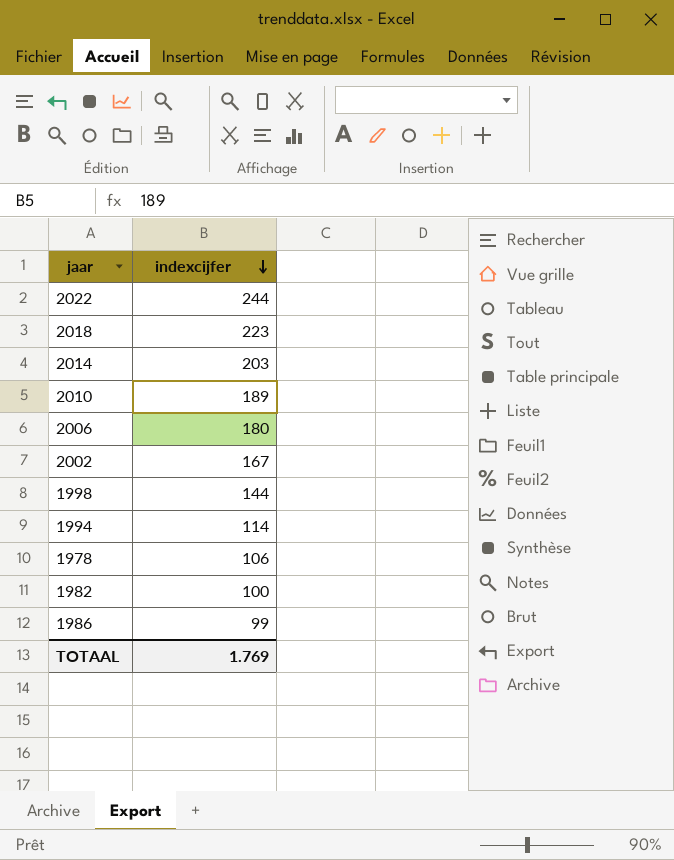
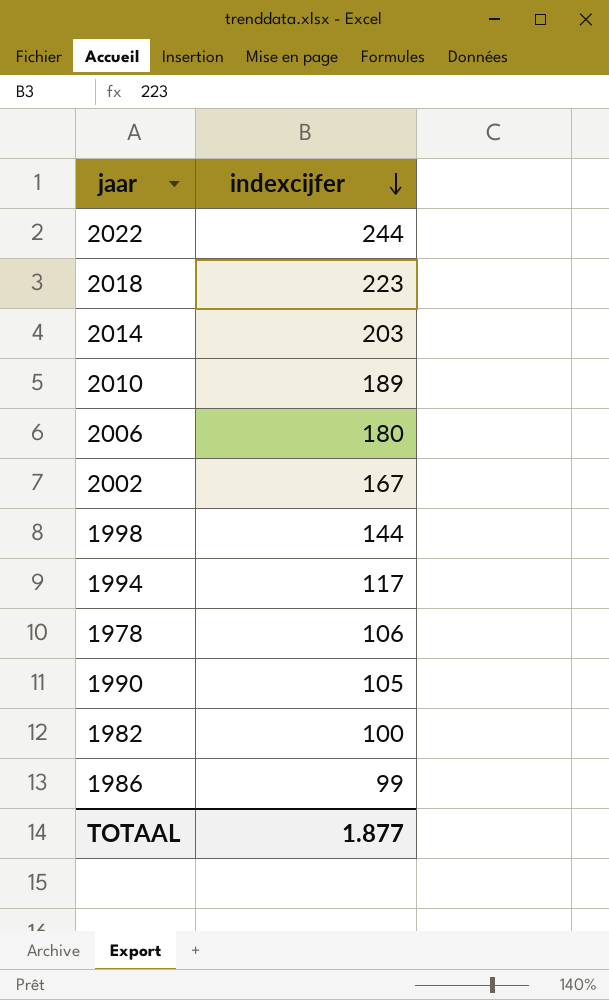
1994 | indexcijfer: 114 -> 117
row 1990: none -> 105
TOTAAL | indexcijfer: 1.769 -> 1.877

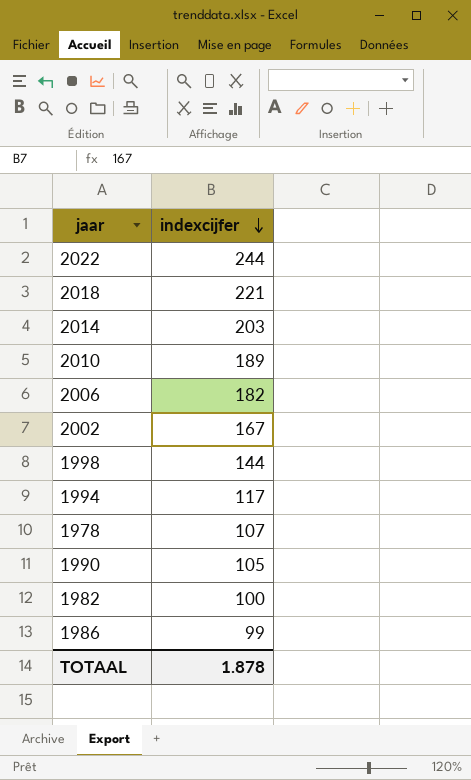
2018 | indexcijfer: 223 -> 221
2006 | indexcijfer: 180 -> 182
1978 | indexcijfer: 106 -> 107
TOTAAL | indexcijfer: 1.877 -> 1.878

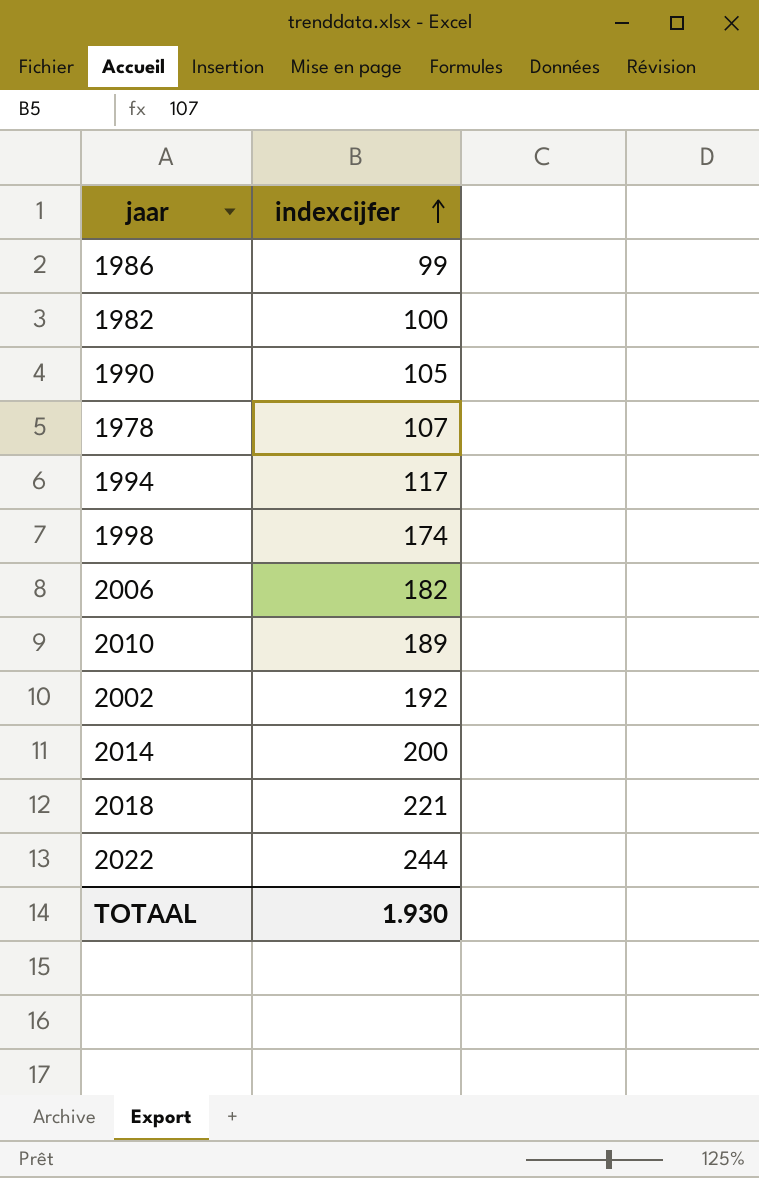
row order: indexcijfer descending -> indexcijfer ascending
1998 | indexcijfer: 144 -> 174
2002 | indexcijfer: 167 -> 192
2014 | indexcijfer: 203 -> 200
TOTAAL | indexcijfer: 1.878 -> 1.930

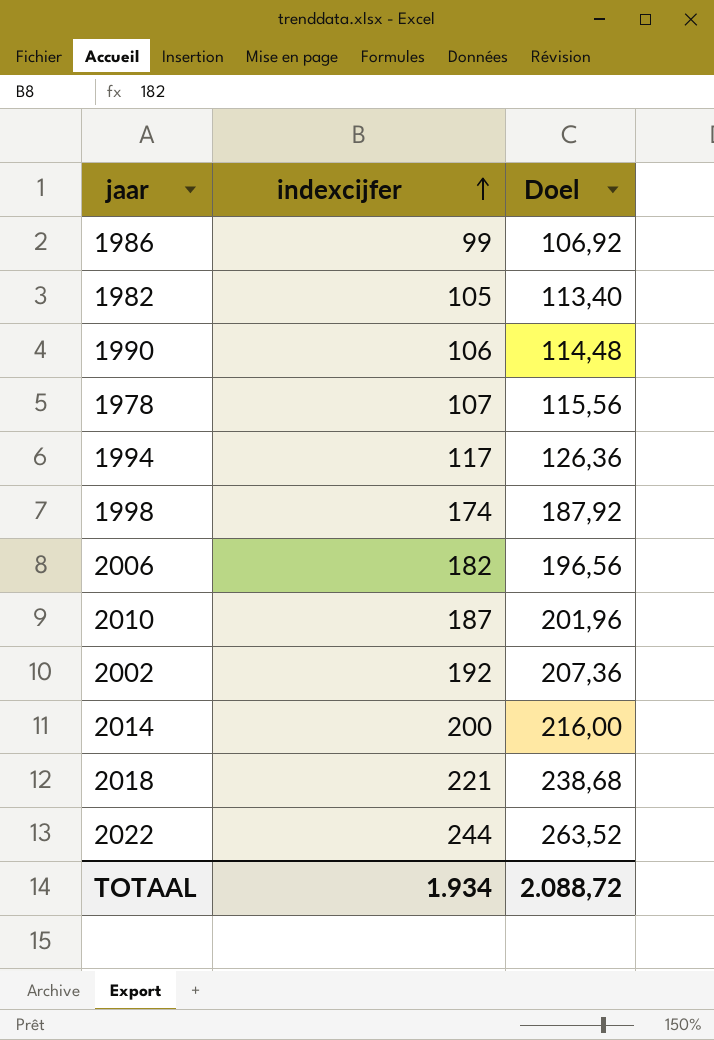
column Doel | formula: none -> [indexcijfer] * 1,08
1982 | indexcijfer: 100 -> 105
1990 | indexcijfer: 105 -> 106
2010 | indexcijfer: 189 -> 187
TOTAAL | indexcijfer: 1.930 -> 1.934

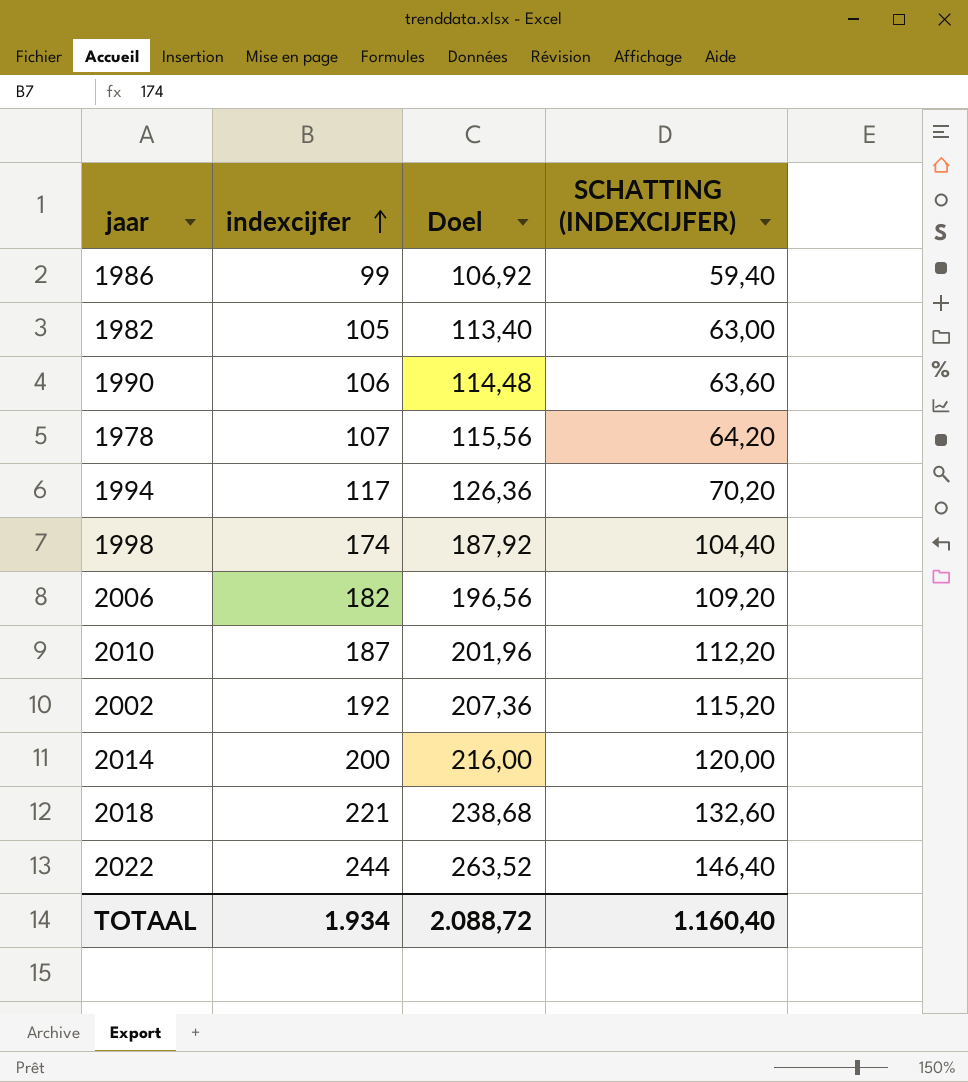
column SCHATTING (INDEXCIJFER) | formula: none -> [indexcijfer] * 0,6

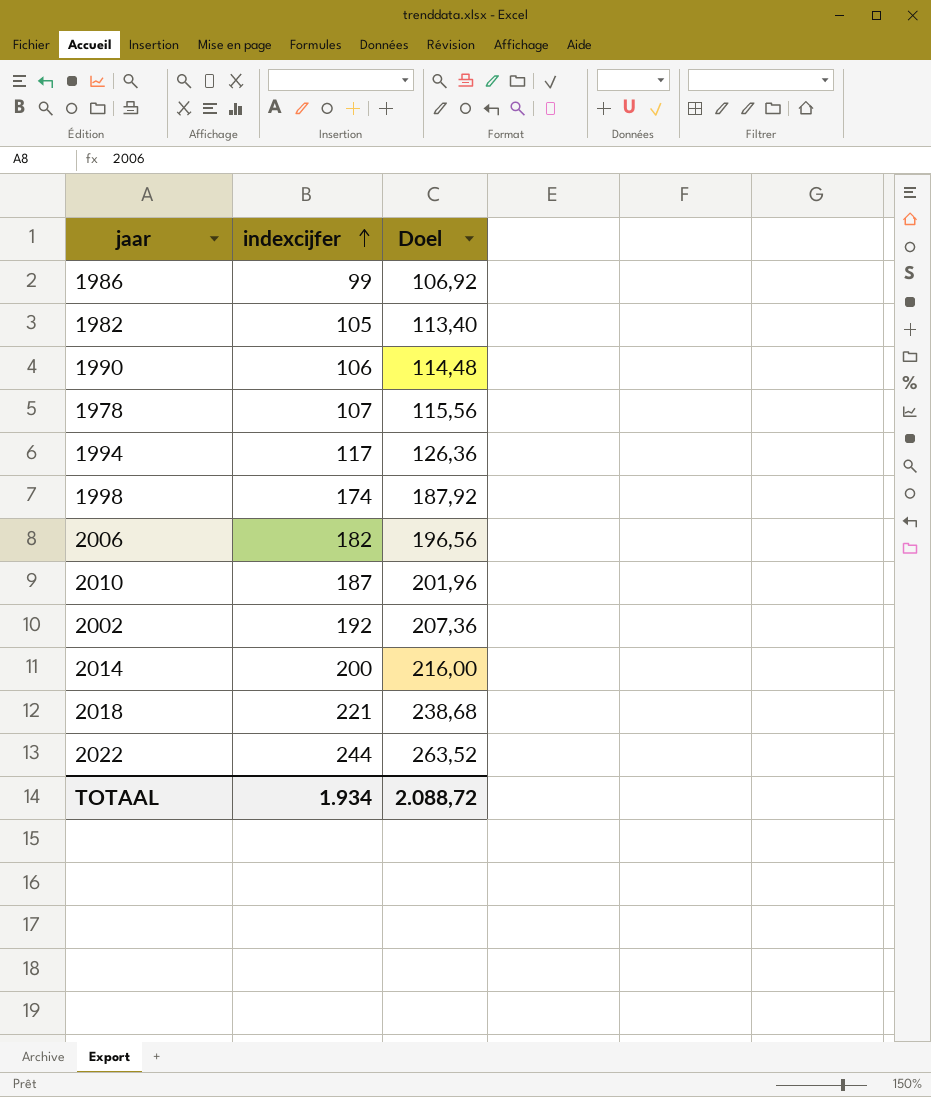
column SCHATTING (INDEXCIJFER) | formula: [indexcijfer] * 0,6 -> none

